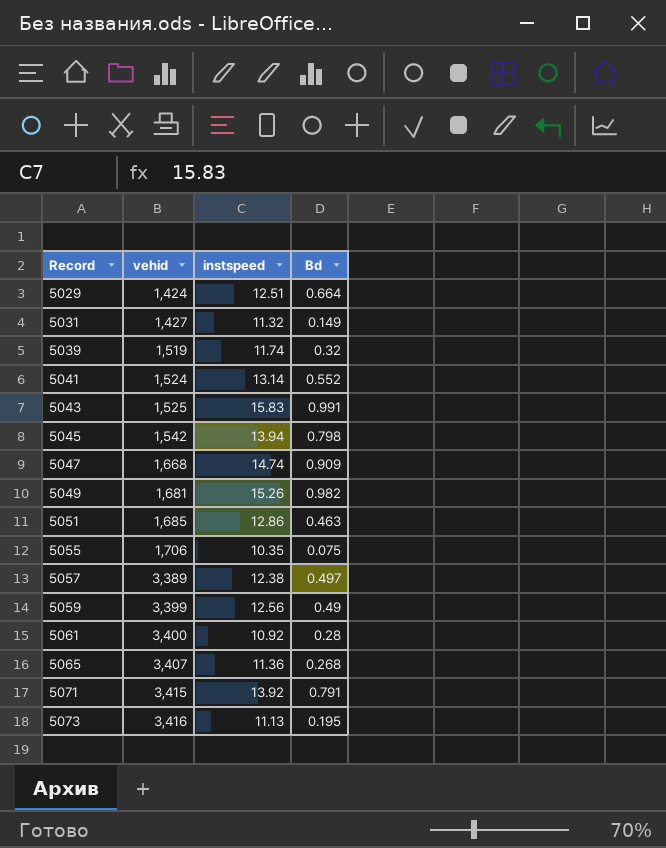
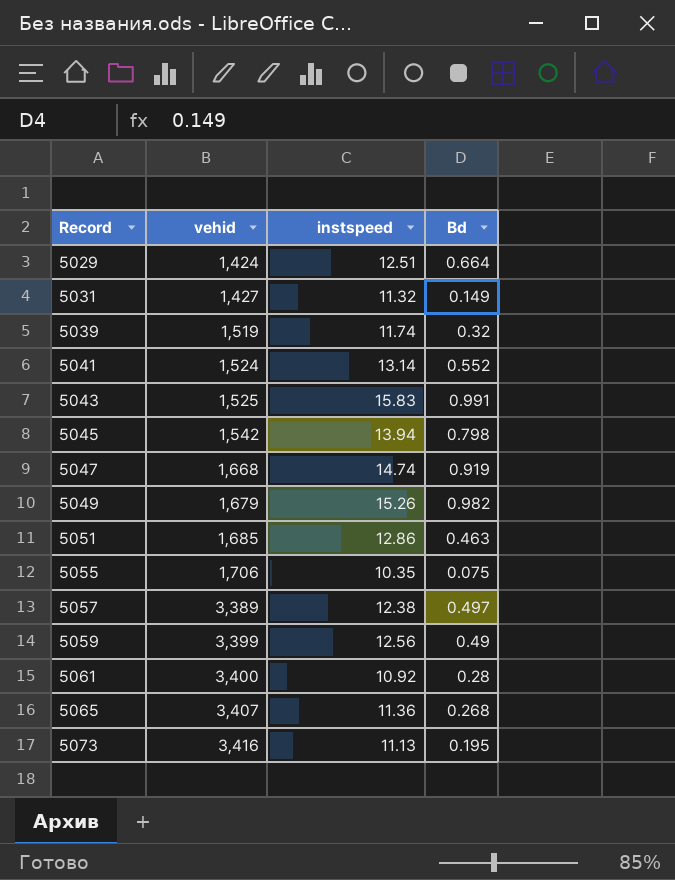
row 5071: 3,415 | 13.92 | 0.791 -> none
5047 | Bd: 0.909 -> 0.919
5049 | vehid: 1,681 -> 1,679

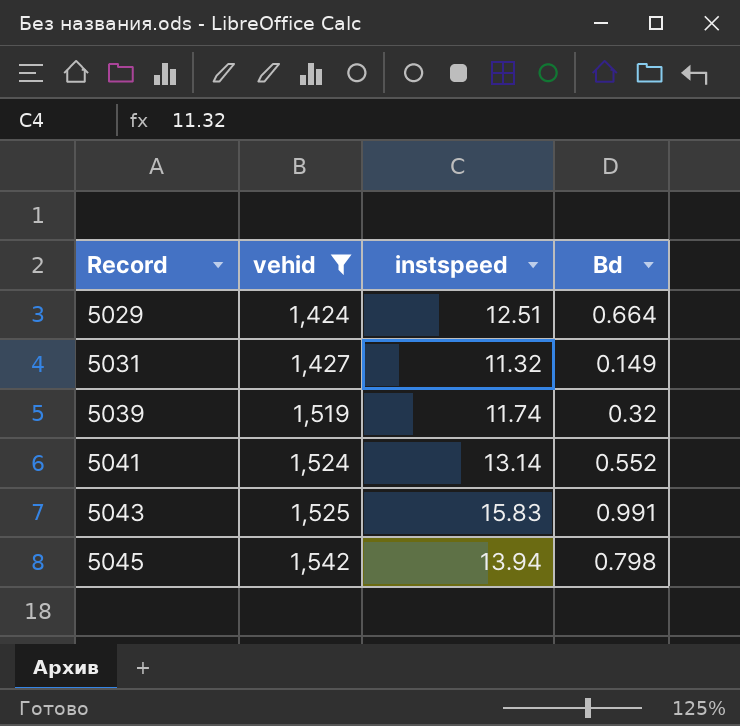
filter: none -> vehid <= 1,542

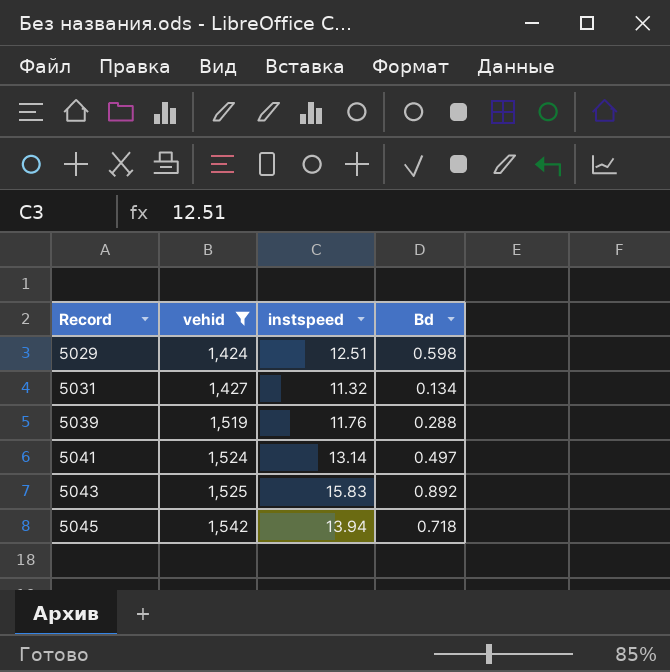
5029 | Bd: 0.664 -> 0.598
5031 | Bd: 0.149 -> 0.134
5039 | instspeed: 11.74 -> 11.76
5039 | Bd: 0.32 -> 0.288
5041 | Bd: 0.552 -> 0.497
5043 | Bd: 0.991 -> 0.892
5045 | Bd: 0.798 -> 0.718

